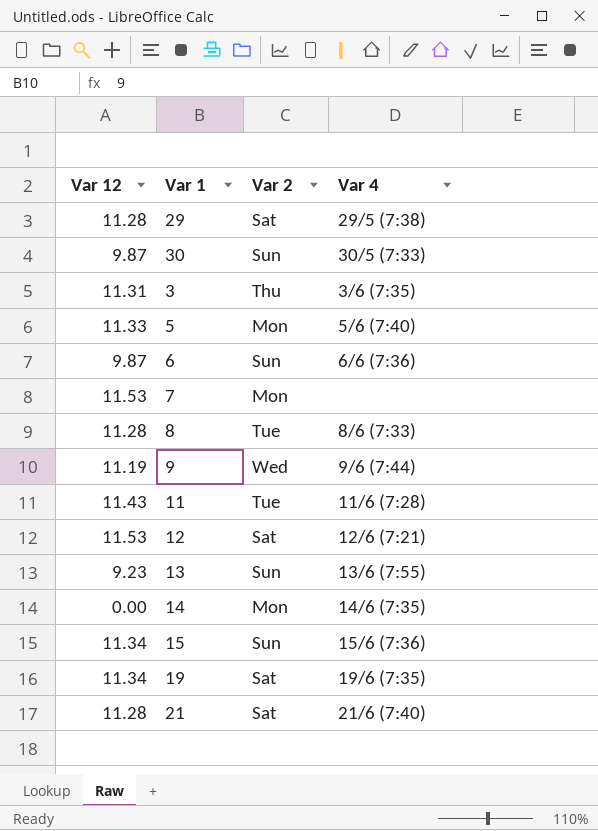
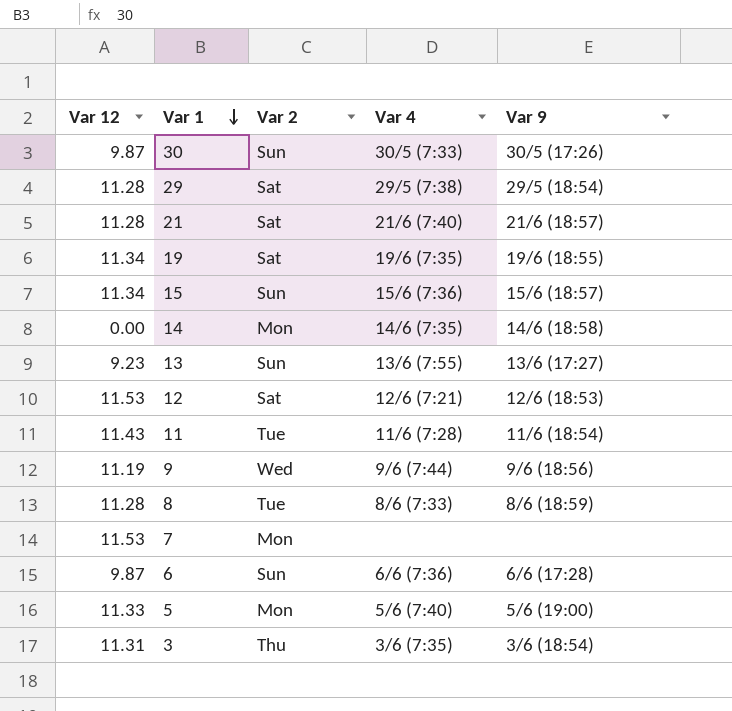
row order: none -> Var 1 descending
column Var 9 | position: none -> 5

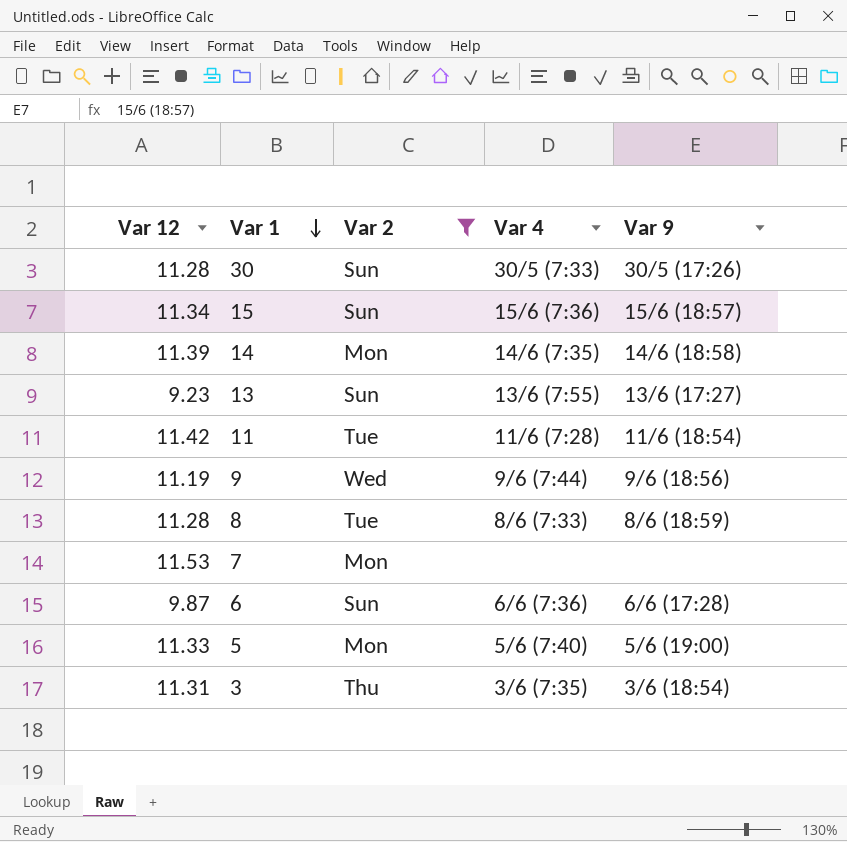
filter: none -> Var 2 != Sat
30 | Var 12: 9.87 -> 11.28
14 | Var 12: 0.00 -> 11.39
11 | Var 12: 11.43 -> 11.42

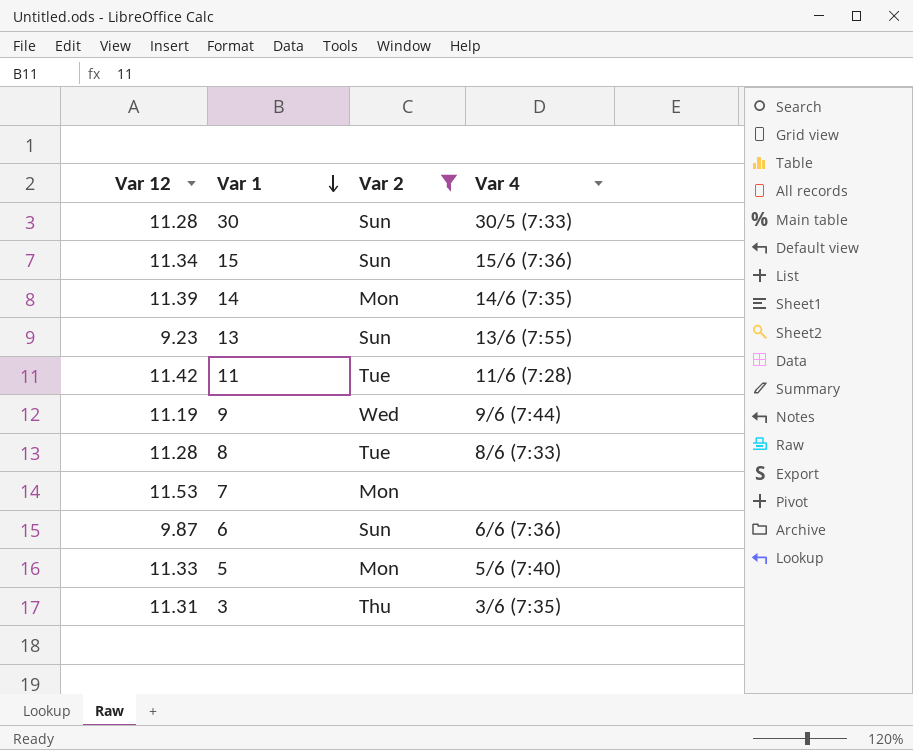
column Var 9 | position: 5 -> none

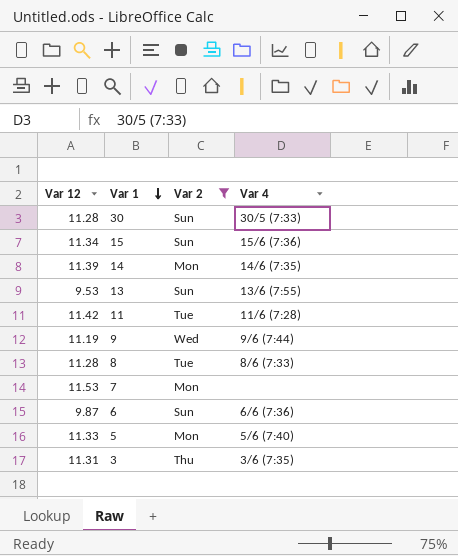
13 | Var 12: 9.23 -> 9.53

